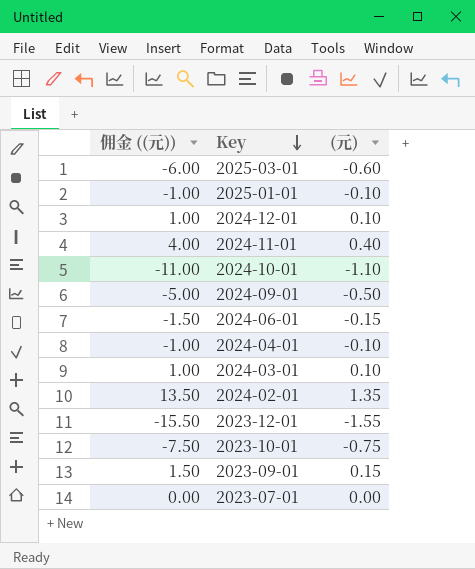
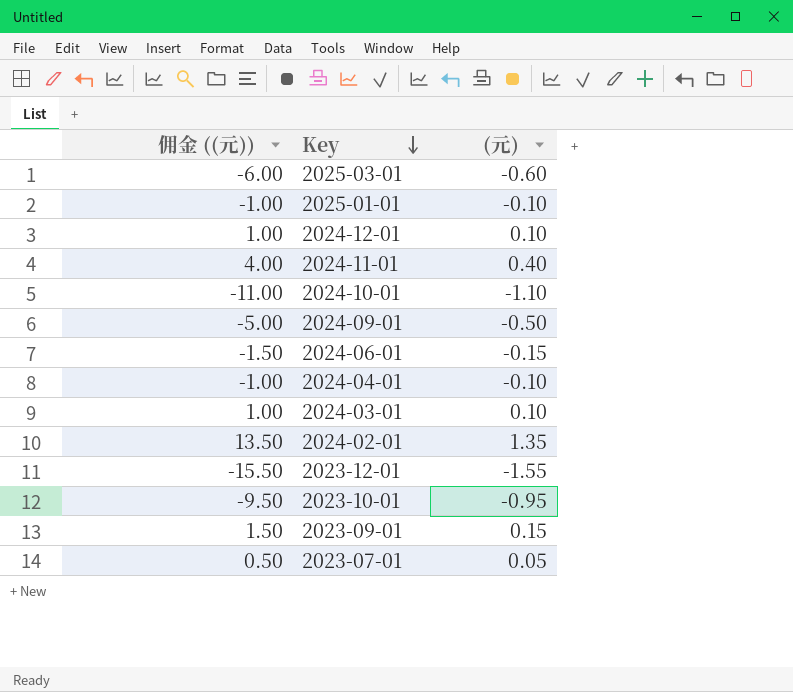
2023-10-01 | 佣金 ((元)): -7.50 -> -9.50
2023-10-01 | (元): -0.75 -> -0.95
2023-07-01 | 佣金 ((元)): 0.00 -> 0.50
2023-07-01 | (元): 0.00 -> 0.05

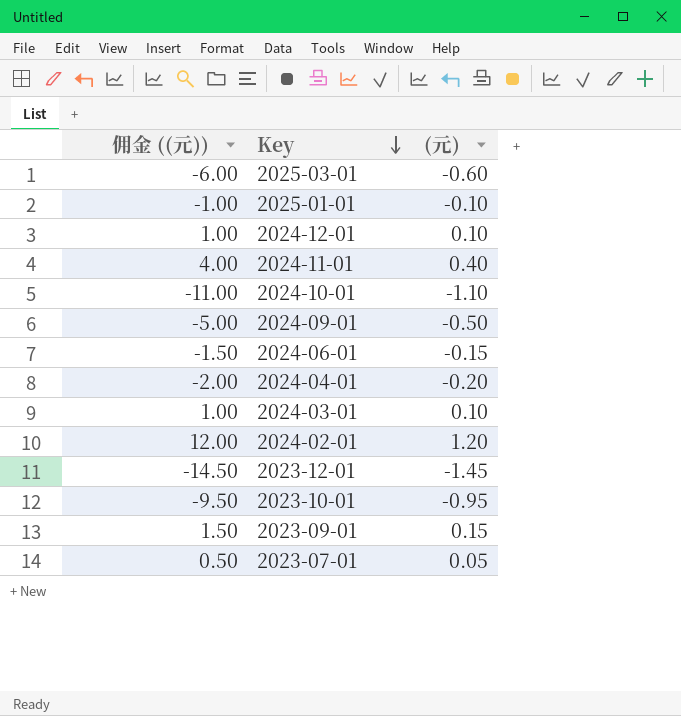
2024-04-01 | 佣金 ((元)): -1.00 -> -2.00
2024-04-01 | (元): -0.10 -> -0.20
2024-02-01 | 佣金 ((元)): 13.50 -> 12.00
2024-02-01 | (元): 1.35 -> 1.20
2023-12-01 | 佣金 ((元)): -15.50 -> -14.50
2023-12-01 | (元): -1.55 -> -1.45

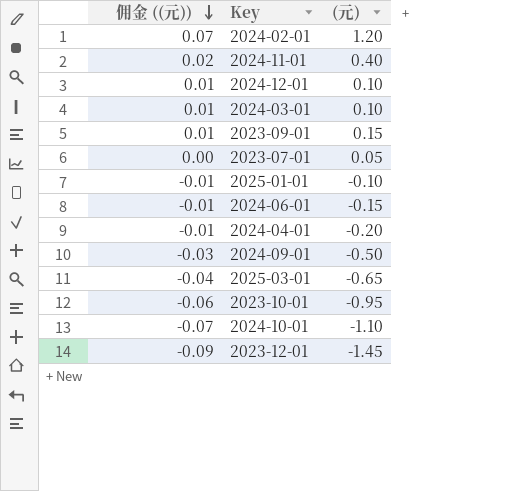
row order: Key descending -> 佣金 ((元)) descending
column 佣金 ((元)) | formula: [(元)] * 10 -> [(元)] * 0.06
2025-03-01 | (元): -0.60 -> -0.65

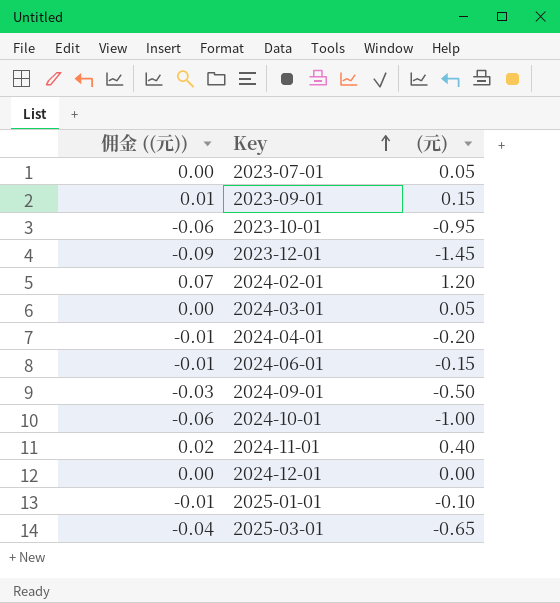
row order: 佣金 ((元)) descending -> Key ascending
2024-03-01 | 佣金 ((元)): 0.01 -> 0.00
2024-03-01 | (元): 0.10 -> 0.05
2024-10-01 | 佣金 ((元)): -0.07 -> -0.06
2024-10-01 | (元): -1.10 -> -1.00
2024-12-01 | 佣金 ((元)): 0.01 -> 0.00
2024-12-01 | (元): 0.10 -> 0.00

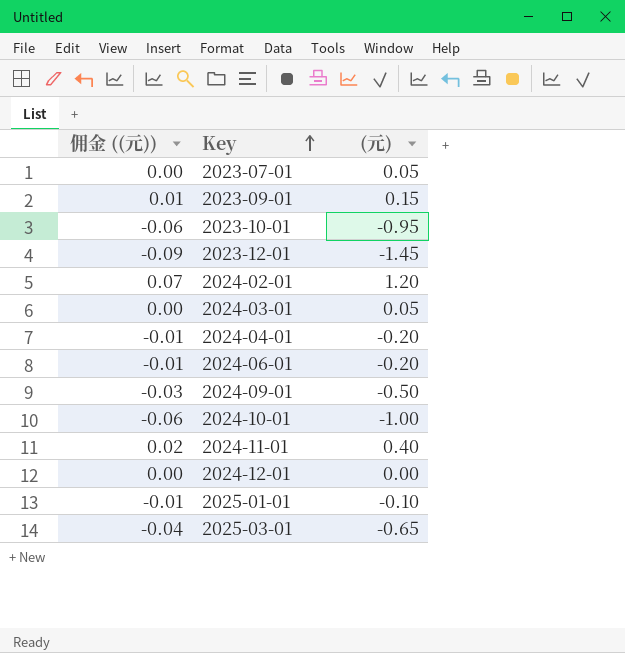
2024-06-01 | (元): -0.15 -> -0.20

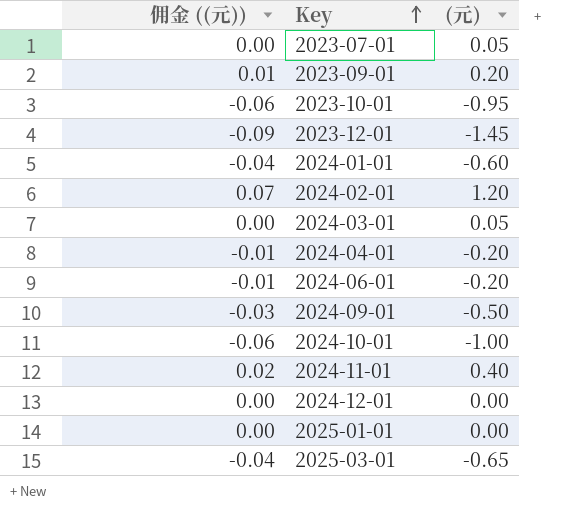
2023-09-01 | (元): 0.15 -> 0.20
row 2024-01-01: none -> -0.04 | -0.60
2025-01-01 | 佣金 ((元)): -0.01 -> 0.00
2025-01-01 | (元): -0.10 -> 0.00

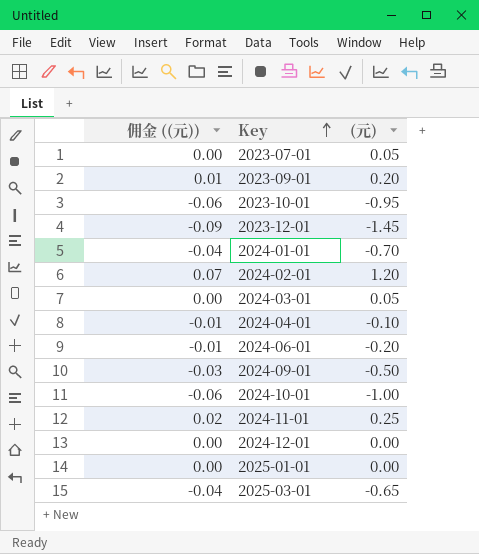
2024-01-01 | (元): -0.60 -> -0.70
2024-04-01 | (元): -0.20 -> -0.10
2024-11-01 | (元): 0.40 -> 0.25

